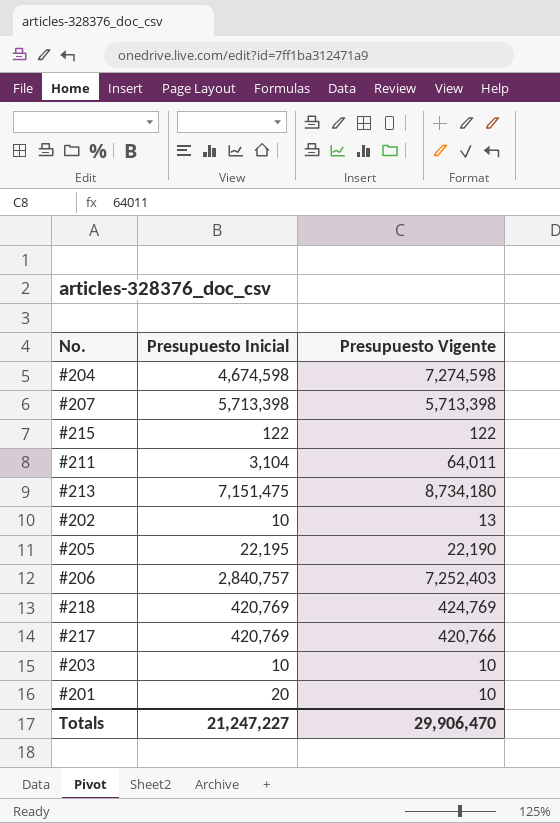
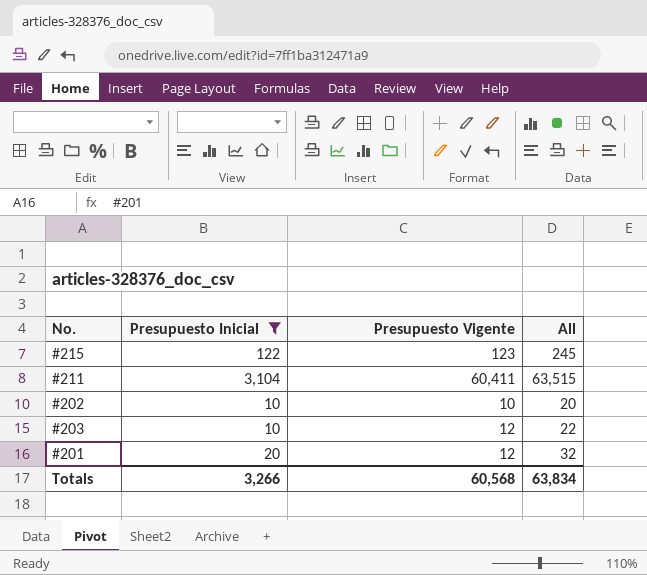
filter: none -> Presupuesto Inicial <= 3,104
column All | formula: none -> [Presupuesto Inicial] + [Presupuesto Vigente]
#215 | Presupuesto Vigente: 122 -> 123
#211 | Presupuesto Vigente: 64,011 -> 60,411
#202 | Presupuesto Vigente: 13 -> 10
#203 | Presupuesto Vigente: 10 -> 12
#201 | Presupuesto Vigente: 10 -> 12
Totals | Presupuesto Inicial: 21,247,227 -> 3,266
Totals | Presupuesto Vigente: 29,906,470 -> 60,568

